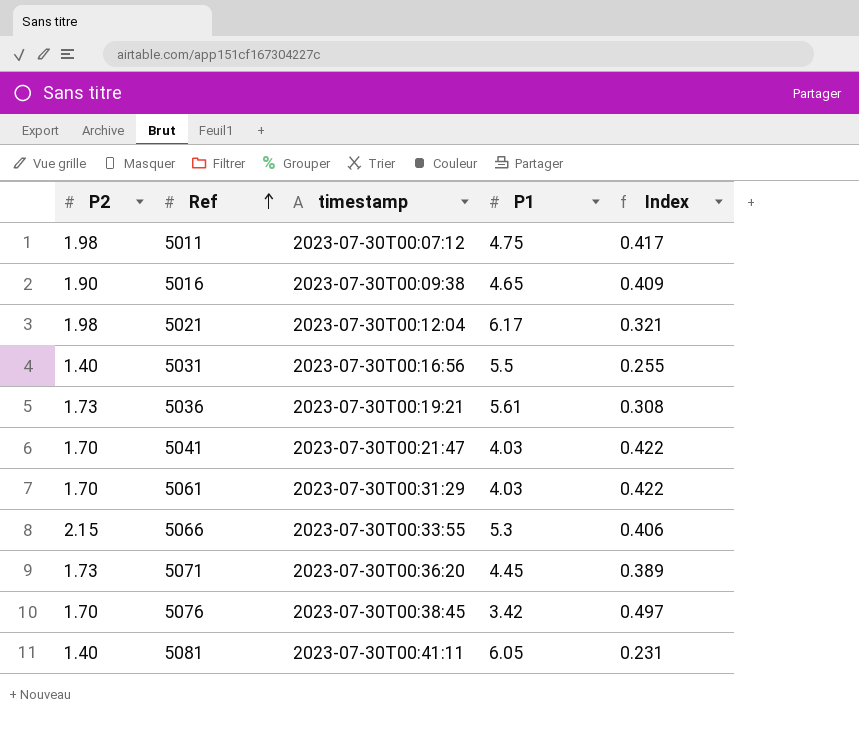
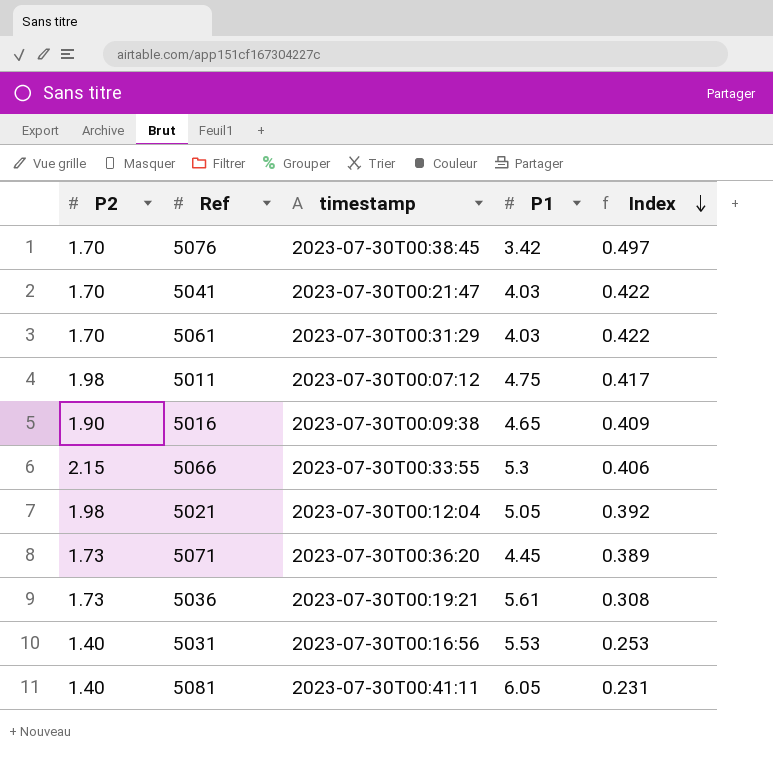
row order: Ref ascending -> Index descending
5021 | P1: 6.17 -> 5.05
5021 | Index: 0.321 -> 0.392
5031 | P1: 5.5 -> 5.53
5031 | Index: 0.255 -> 0.253

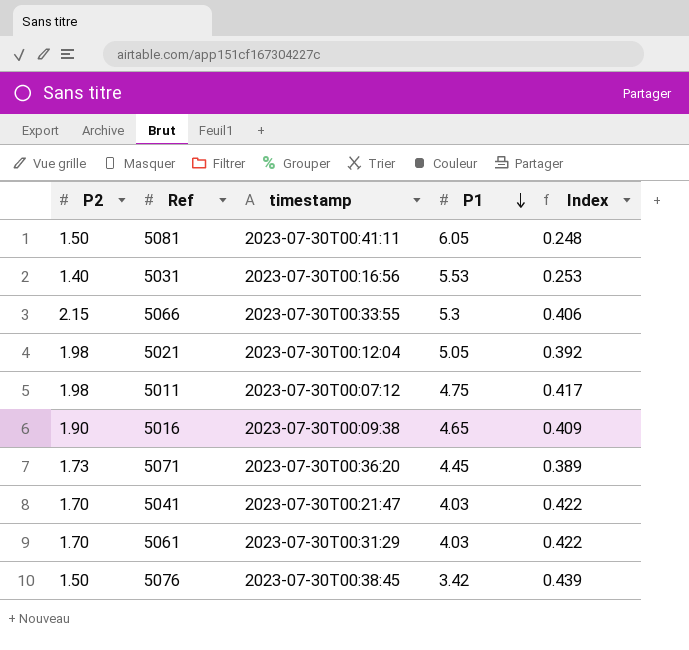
row order: Index descending -> P1 descending
row 5036: 1.73 | 2023-07-30T00:19:21 | 5.61 | 0.308 -> none
5081 | P2: 1.40 -> 1.50
5081 | Index: 0.231 -> 0.248
5076 | P2: 1.70 -> 1.50
5076 | Index: 0.497 -> 0.439

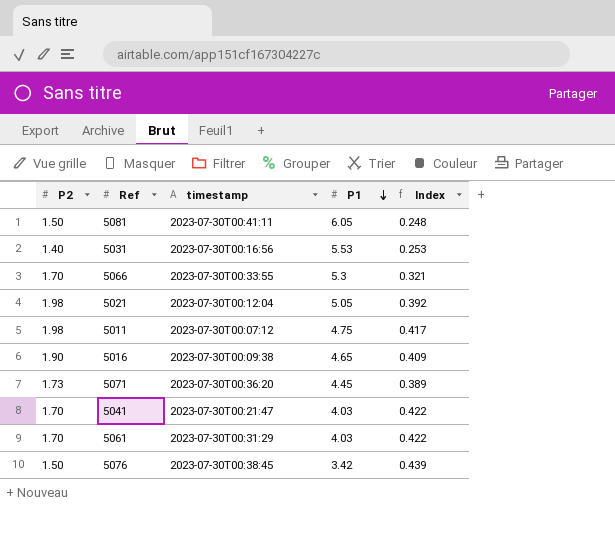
5066 | P2: 2.15 -> 1.70
5066 | Index: 0.406 -> 0.321

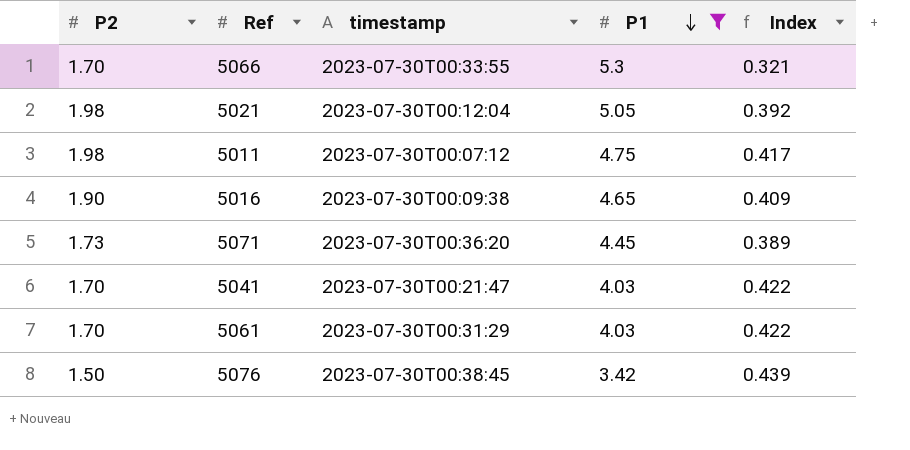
filter: none -> P1 <= 5.3

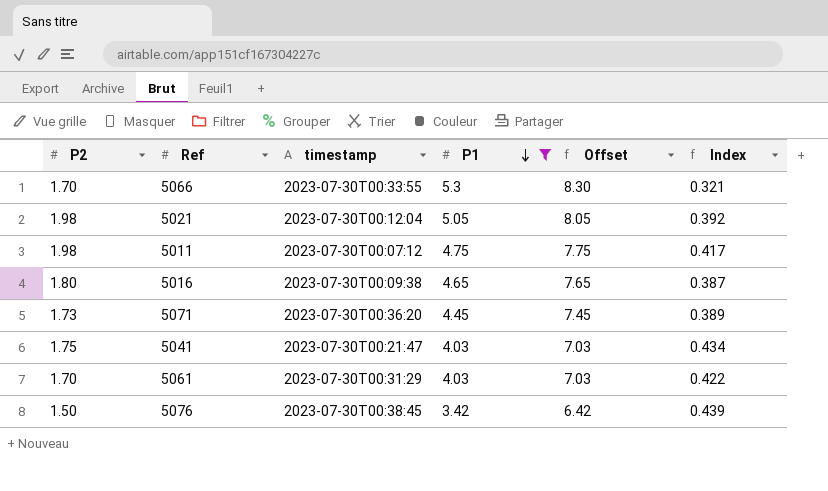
column Offset | formula: none -> [P1] + 3
5016 | P2: 1.90 -> 1.80
5016 | Index: 0.409 -> 0.387
5041 | P2: 1.70 -> 1.75
5041 | Index: 0.422 -> 0.434

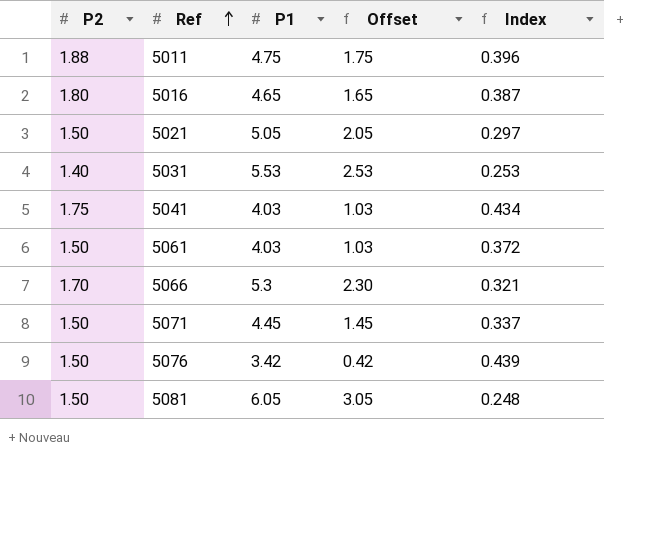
filter: P1 <= 5.3 -> none
row order: P1 descending -> Ref ascending
column timestamp | position: 3 -> none
column Offset | formula: [P1] + 3 -> [P1] - 3
5011 | P2: 1.98 -> 1.88
5011 | Index: 0.417 -> 0.396
5021 | P2: 1.98 -> 1.50
5021 | Index: 0.392 -> 0.297
5061 | P2: 1.70 -> 1.50
5061 | Index: 0.422 -> 0.372
5071 | P2: 1.73 -> 1.50
5071 | Index: 0.389 -> 0.337

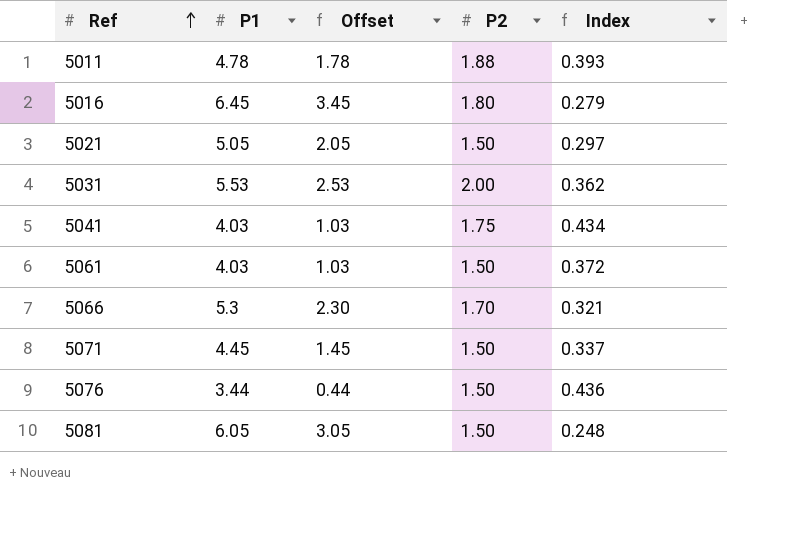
column P2 | position: 1 -> 4
5011 | P1: 4.75 -> 4.78
5011 | Offset: 1.75 -> 1.78
5011 | Index: 0.396 -> 0.393
5016 | P1: 4.65 -> 6.45
5016 | Offset: 1.65 -> 3.45
5016 | Index: 0.387 -> 0.279
5031 | P2: 1.40 -> 2.00
5031 | Index: 0.253 -> 0.362
5076 | P1: 3.42 -> 3.44
5076 | Offset: 0.42 -> 0.44
5076 | Index: 0.439 -> 0.436

